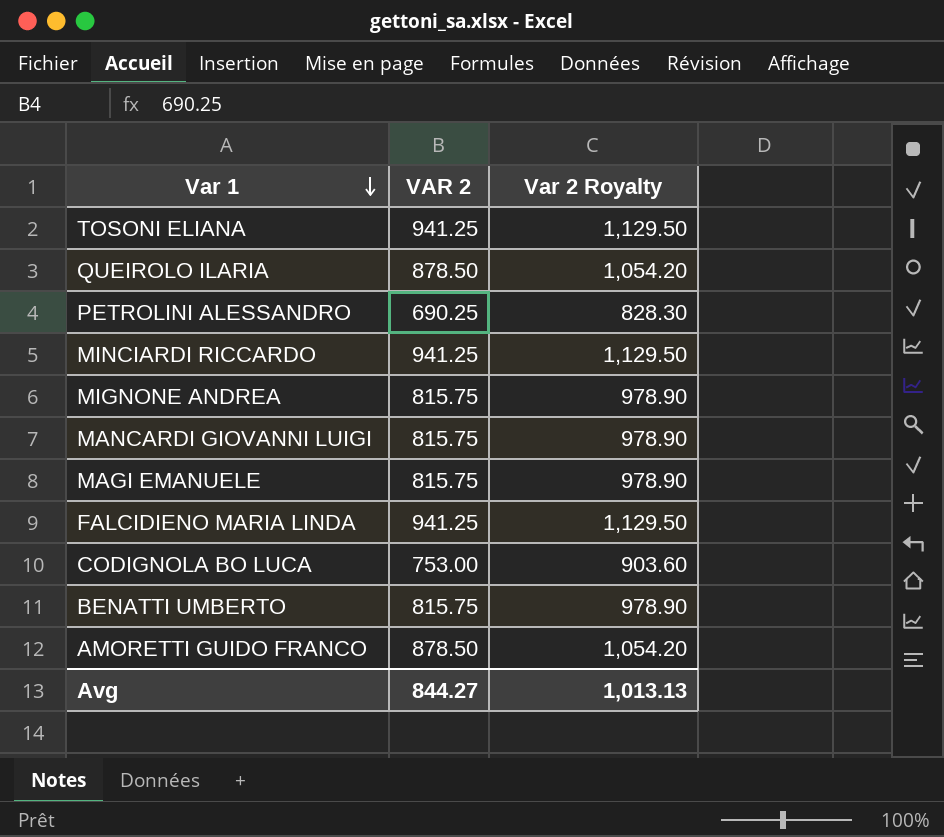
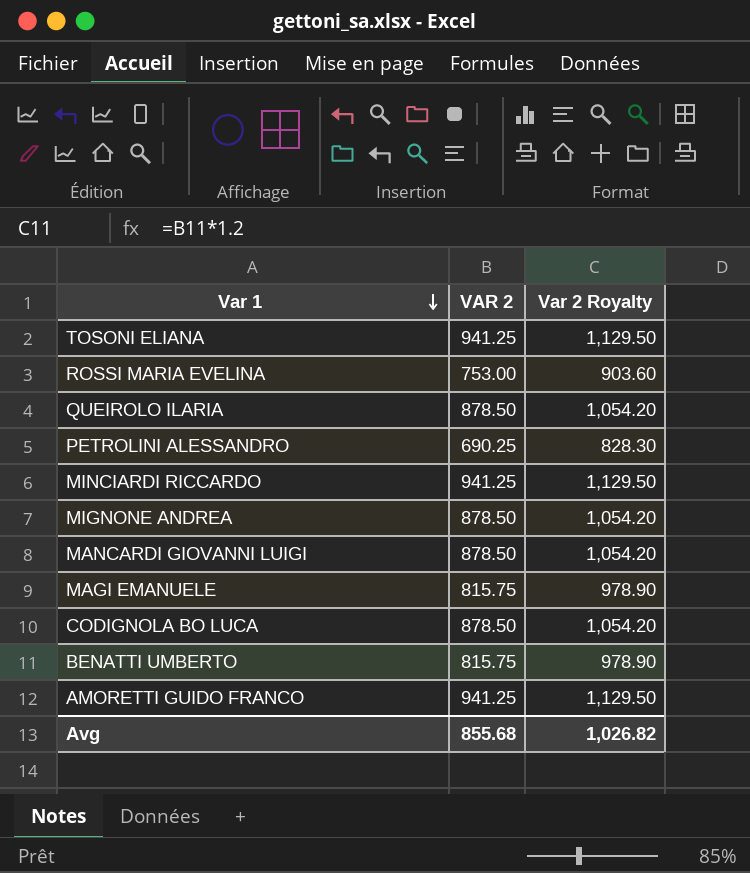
row FALCIDIENO MARIA LINDA: 941.25 | 1,129.50 -> none
row ROSSI MARIA EVELINA: none -> 753.00 | 903.60
MIGNONE ANDREA | VAR 2: 815.75 -> 878.50
MIGNONE ANDREA | Var 2 Royalty: 978.90 -> 1,054.20
MANCARDI GIOVANNI LUIGI | VAR 2: 815.75 -> 878.50
MANCARDI GIOVANNI LUIGI | Var 2 Royalty: 978.90 -> 1,054.20
CODIGNOLA BO LUCA | VAR 2: 753.00 -> 878.50
CODIGNOLA BO LUCA | Var 2 Royalty: 903.60 -> 1,054.20
AMORETTI GUIDO FRANCO | VAR 2: 878.50 -> 941.25
AMORETTI GUIDO FRANCO | Var 2 Royalty: 1,054.20 -> 1,129.50
Avg | VAR 2: 844.27 -> 855.68
Avg | Var 2 Royalty: 1,013.13 -> 1,026.82

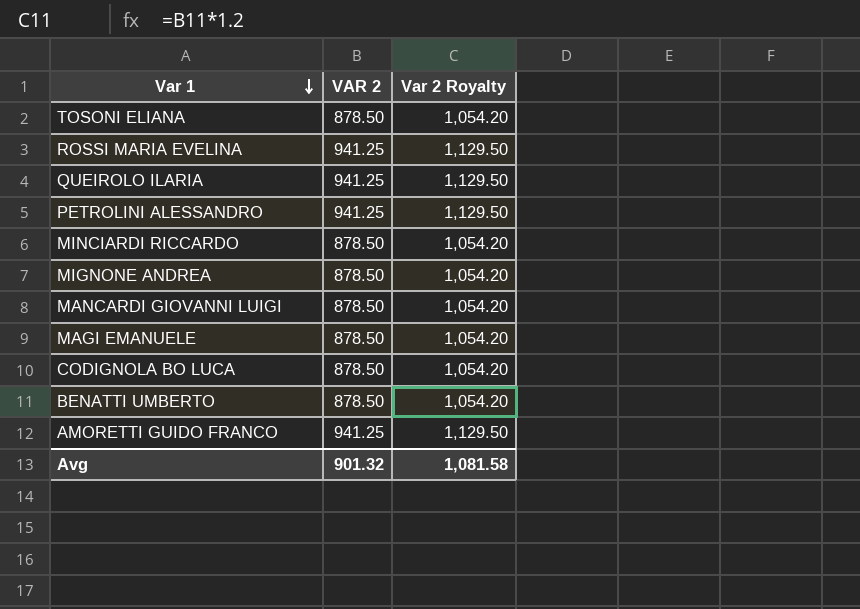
TOSONI ELIANA | VAR 2: 941.25 -> 878.50
TOSONI ELIANA | Var 2 Royalty: 1,129.50 -> 1,054.20
ROSSI MARIA EVELINA | VAR 2: 753.00 -> 941.25
ROSSI MARIA EVELINA | Var 2 Royalty: 903.60 -> 1,129.50
QUEIROLO ILARIA | VAR 2: 878.50 -> 941.25
QUEIROLO ILARIA | Var 2 Royalty: 1,054.20 -> 1,129.50
PETROLINI ALESSANDRO | VAR 2: 690.25 -> 941.25
PETROLINI ALESSANDRO | Var 2 Royalty: 828.30 -> 1,129.50
MINCIARDI RICCARDO | VAR 2: 941.25 -> 878.50
MINCIARDI RICCARDO | Var 2 Royalty: 1,129.50 -> 1,054.20
MAGI EMANUELE | VAR 2: 815.75 -> 878.50
MAGI EMANUELE | Var 2 Royalty: 978.90 -> 1,054.20
BENATTI UMBERTO | VAR 2: 815.75 -> 878.50
BENATTI UMBERTO | Var 2 Royalty: 978.90 -> 1,054.20
Avg | VAR 2: 855.68 -> 901.32
Avg | Var 2 Royalty: 1,026.82 -> 1,081.58

